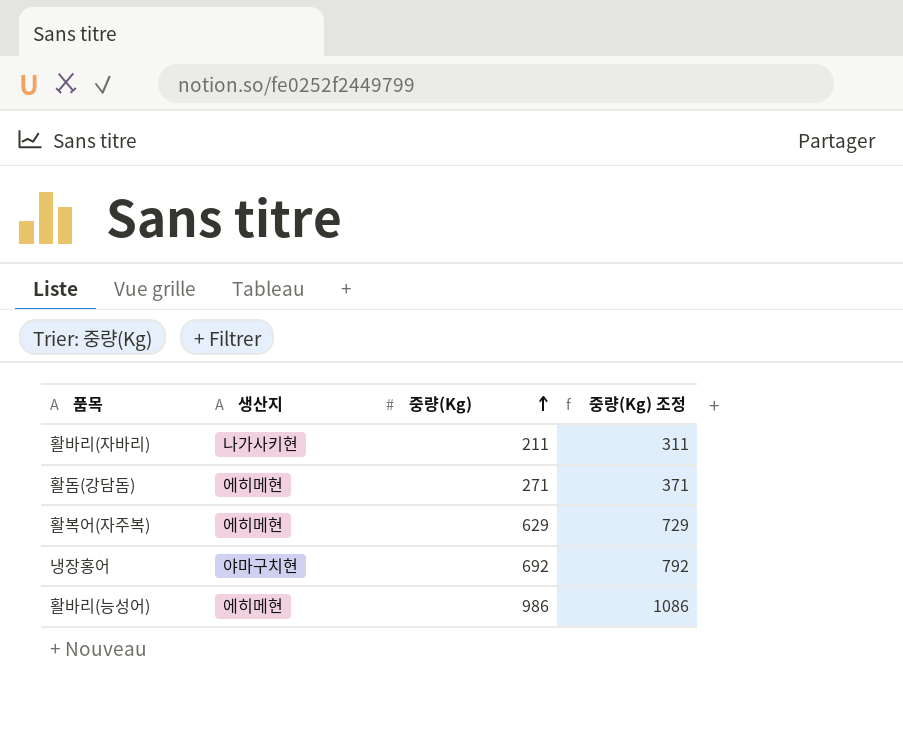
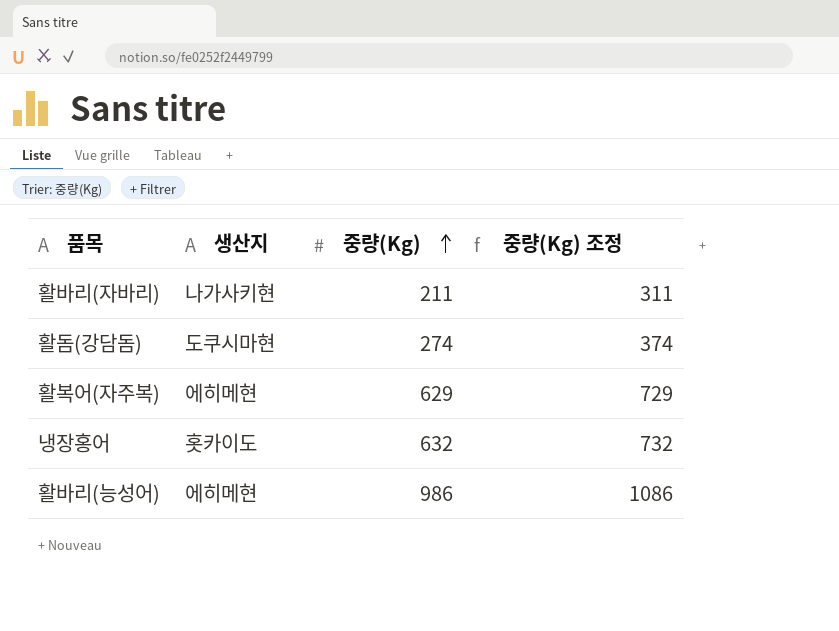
활돔(강담돔) | 생산지: 에히메현 -> 도쿠시마현
활돔(강담돔) | 중량(Kg): 271 -> 274
활돔(강담돔) | 중량(Kg) 조정: 371 -> 374
냉장홍어 | 생산지: 야마구치현 -> 홋카이도
냉장홍어 | 중량(Kg): 692 -> 632
냉장홍어 | 중량(Kg) 조정: 792 -> 732

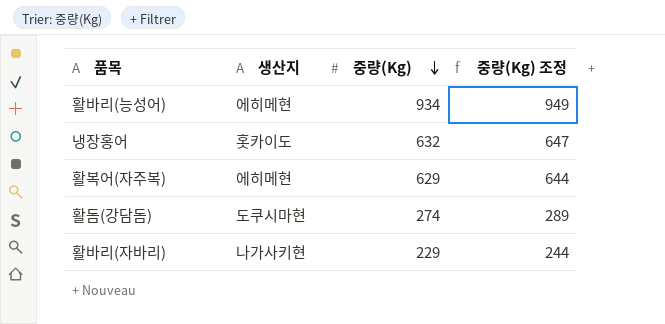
row order: 중량(Kg) ascending -> 중량(Kg) descending
column 중량(Kg) 조정 | formula: [중량(Kg)] + 100 -> [중량(Kg)] + 15
활바리(능성어) | 중량(Kg): 986 -> 934
활바리(자바리) | 중량(Kg): 211 -> 229

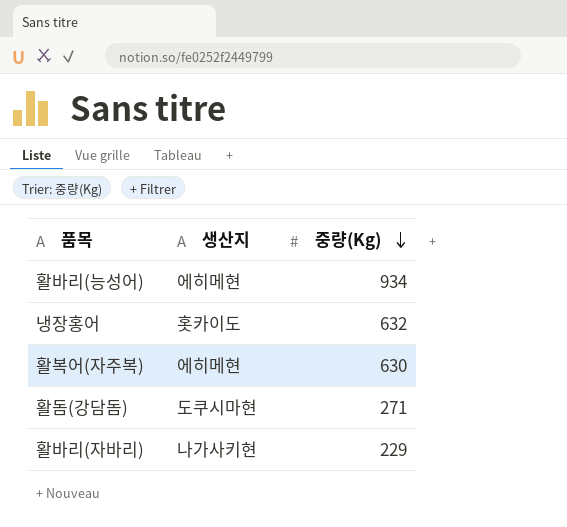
column 중량(Kg) 조정 | formula: [중량(Kg)] + 15 -> none
활복어(자주복) | 중량(Kg): 629 -> 630
활돔(강담돔) | 중량(Kg): 274 -> 271

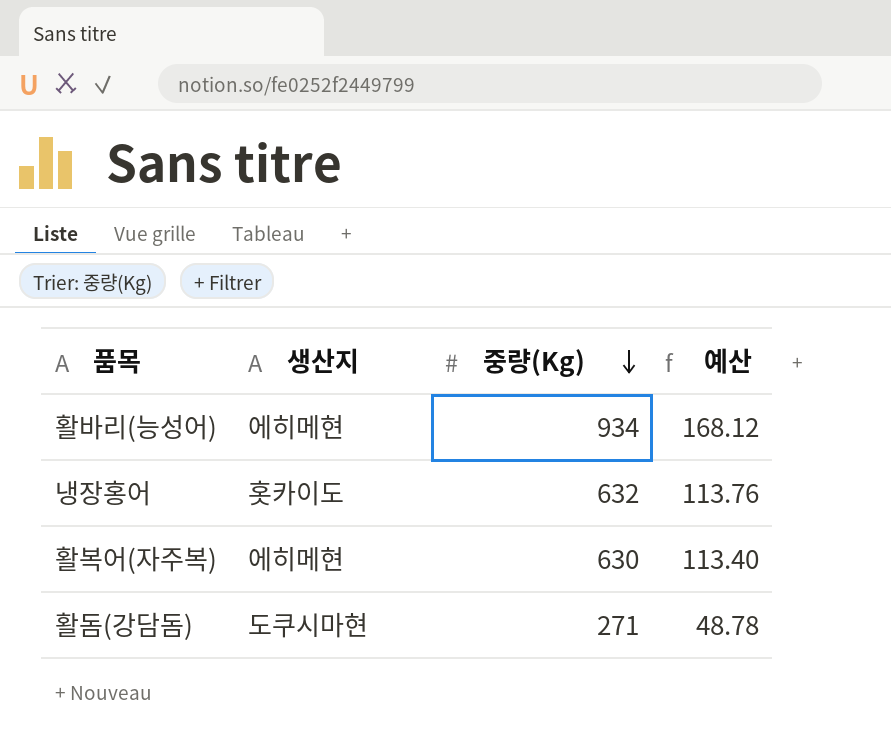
column 예산 | formula: none -> [중량(Kg)] * 0.18
row 활바리(자바리): 나가사키현 | 229 -> none

